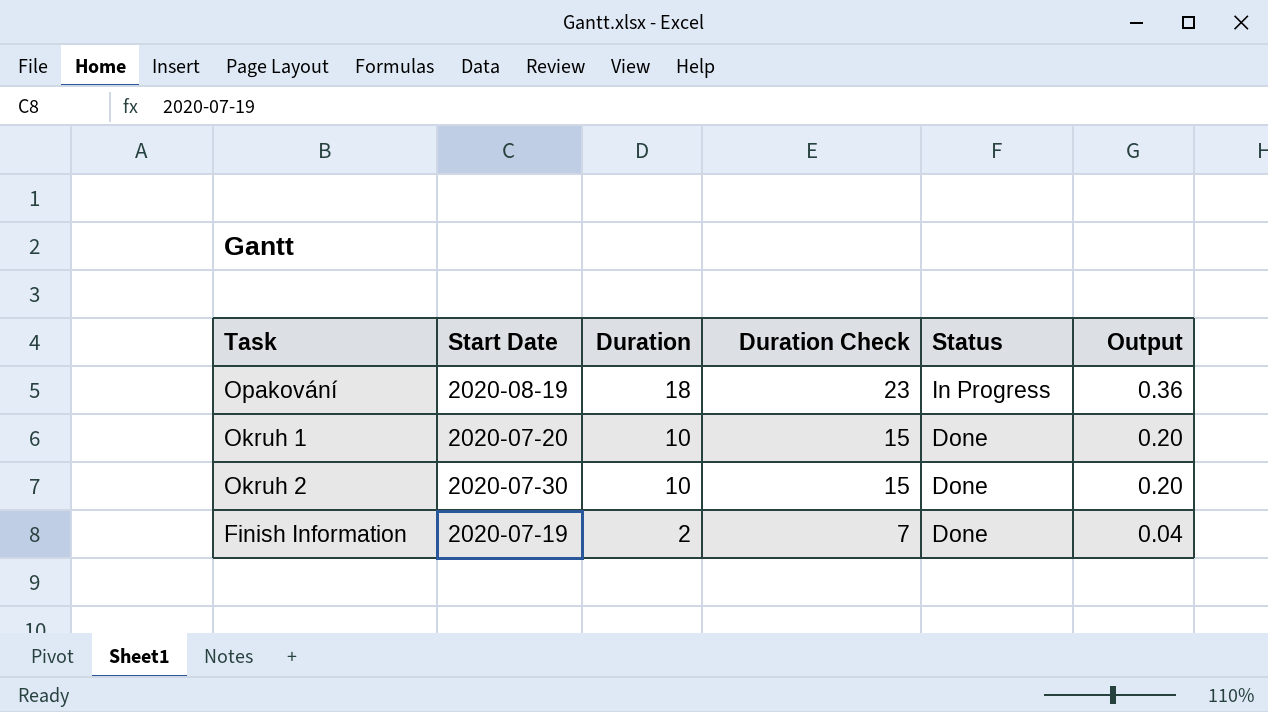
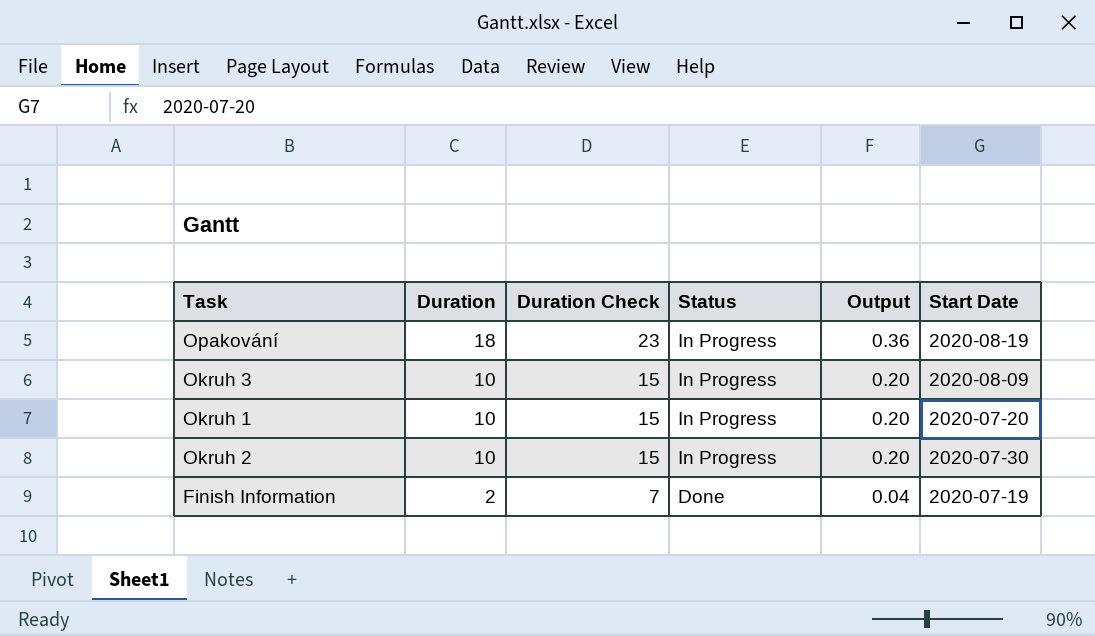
column Start Date | position: 2 -> 6
row Okruh 3: none -> 10 | 15 | In Progress | 0.20 | 2020-08-09
Okruh 1 | Status: Done -> In Progress
Okruh 2 | Status: Done -> In Progress

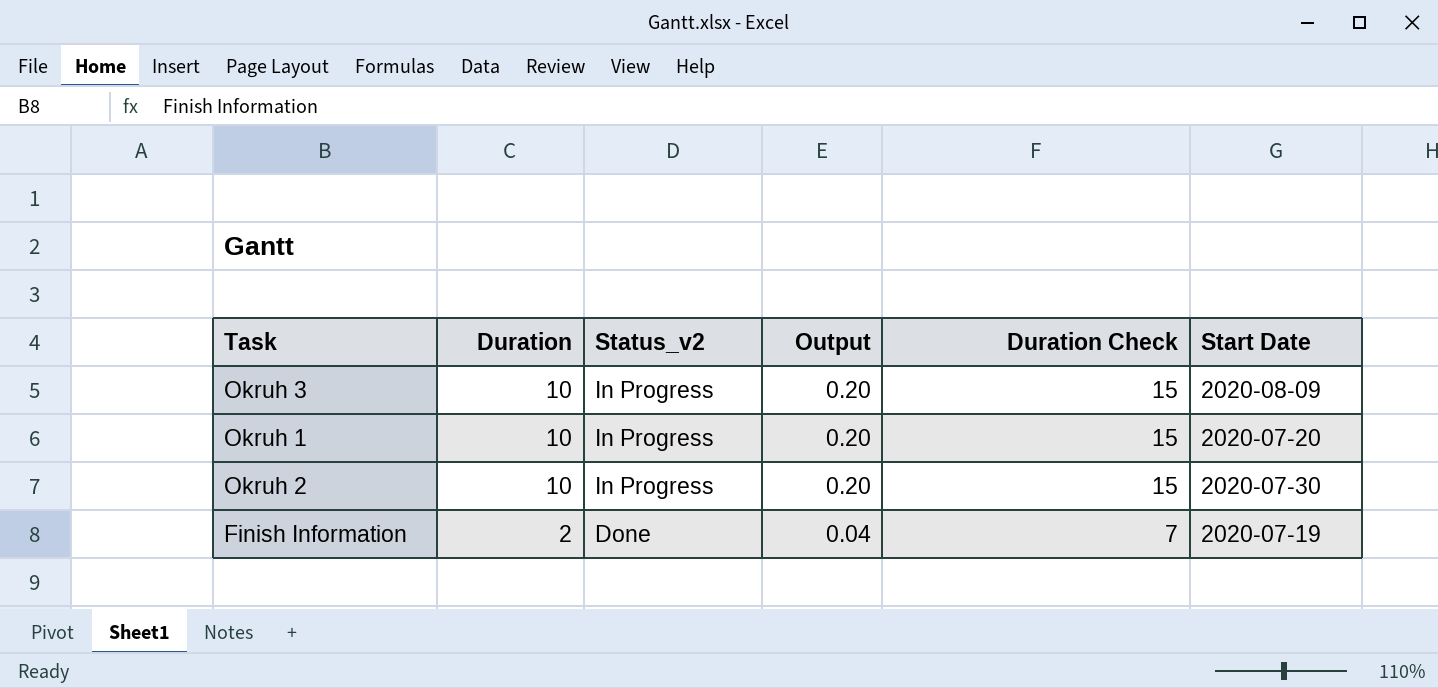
column name: Status -> Status_v2
column Duration Check | position: 3 -> 5
row Opakování: 18 | 23 | In Progress | 0.36 | 2020-08-19 -> none

